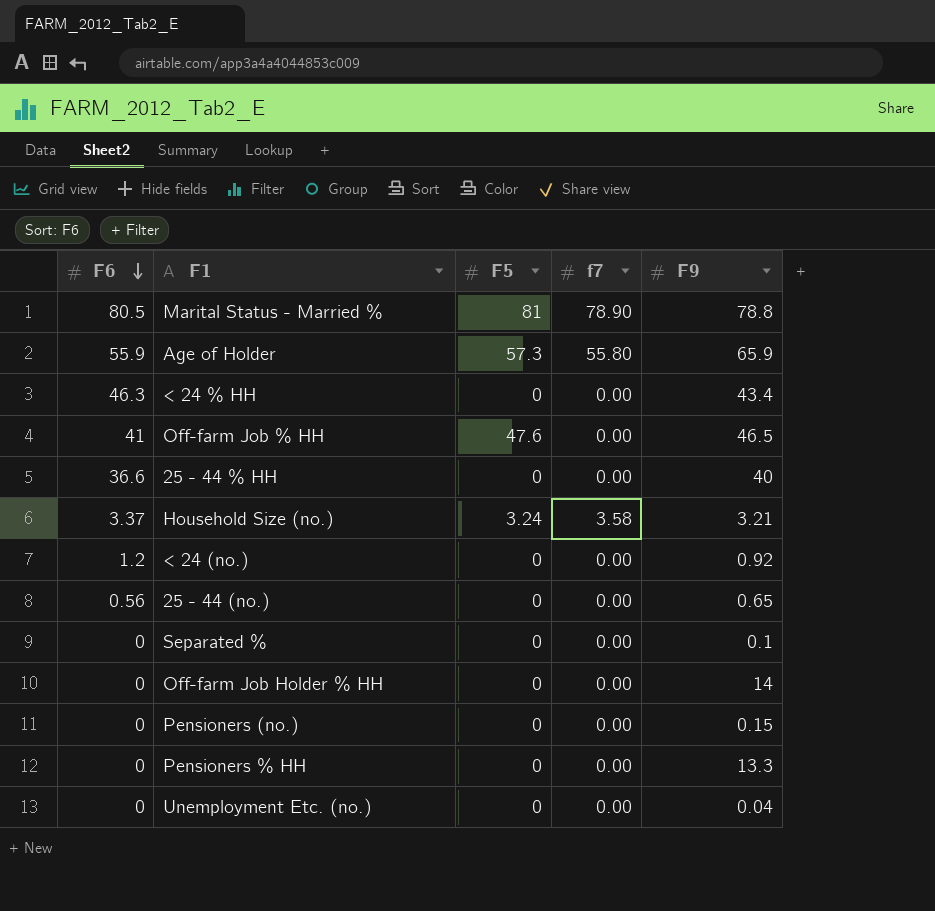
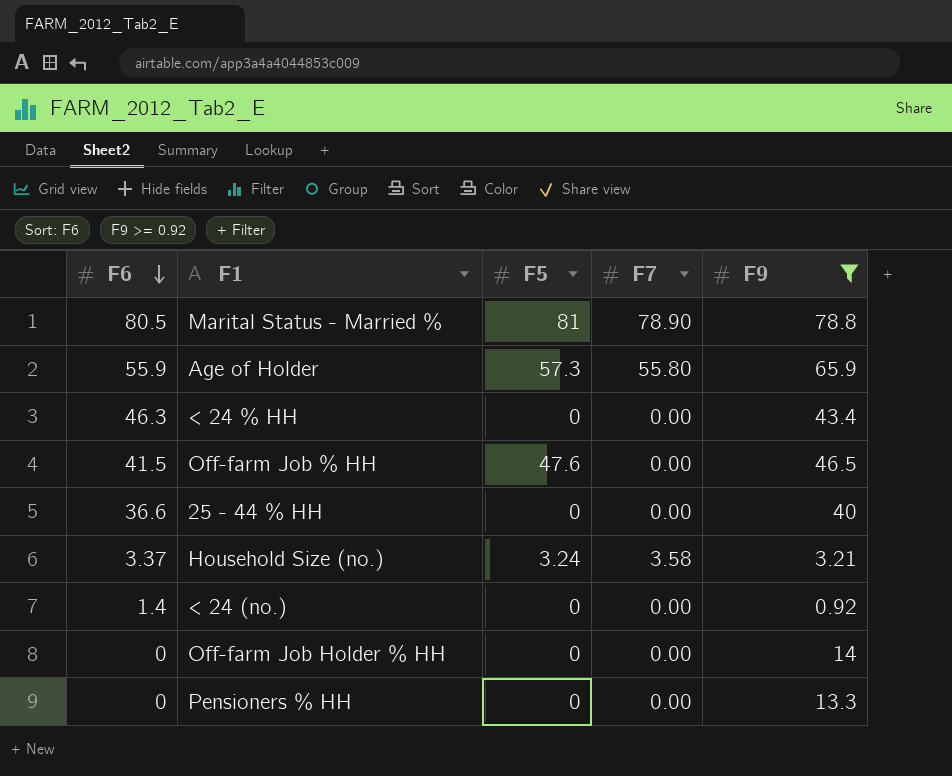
filter: none -> F9 >= 0.92
column name: f7 -> F7
Off-farm Job % HH | F6: 41 -> 41.5
< 24 (no.) | F6: 1.2 -> 1.4

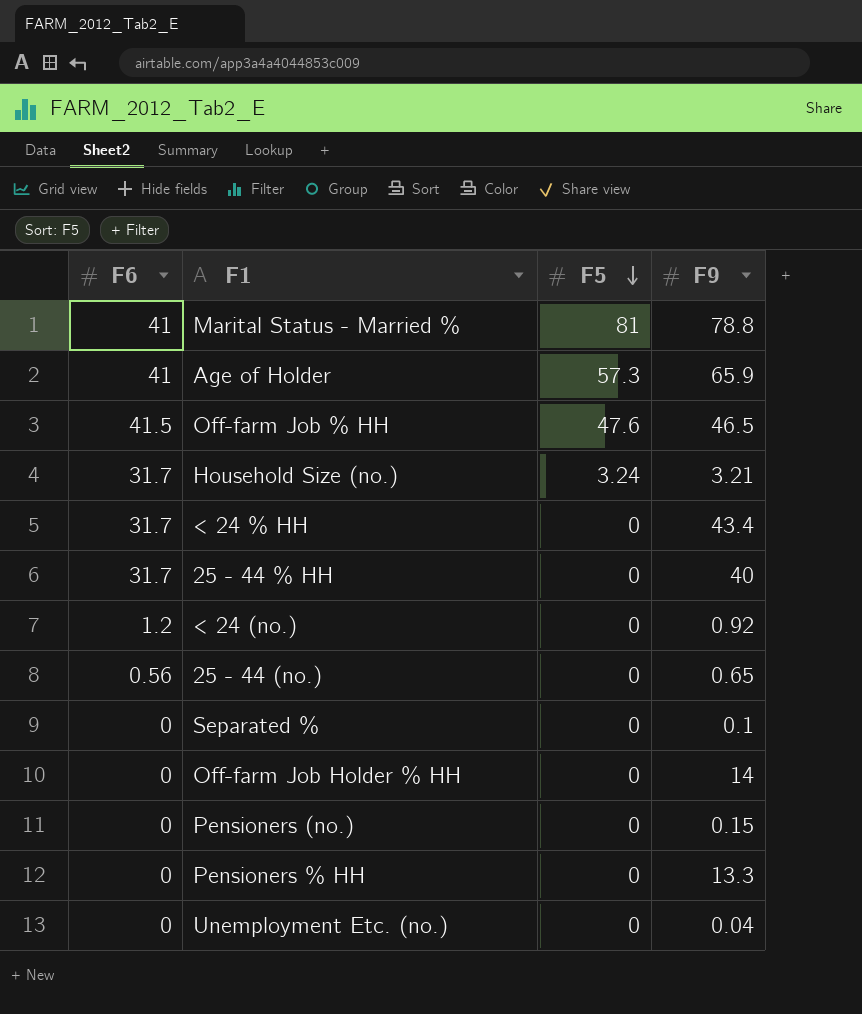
filter: F9 >= 0.92 -> none
row order: F6 descending -> F5 descending
column F7 | position: 4 -> none
Marital Status - Married % | F6: 80.5 -> 41
Age of Holder | F6: 55.9 -> 41
Household Size (no.) | F6: 3.37 -> 31.7
< 24 % HH | F6: 46.3 -> 31.7
25 - 44 % HH | F6: 36.6 -> 31.7
< 24 (no.) | F6: 1.4 -> 1.2

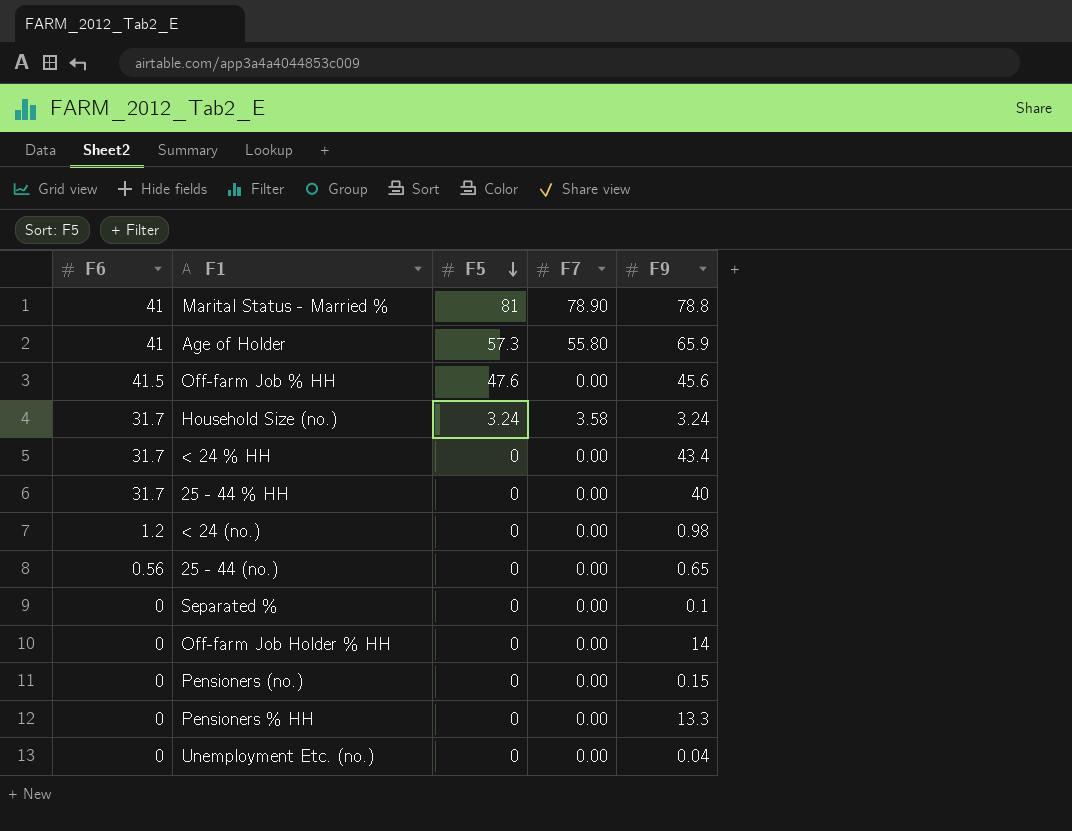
column F7 | position: none -> 4
Off-farm Job % HH | F9: 46.5 -> 45.6
Household Size (no.) | F9: 3.21 -> 3.24
< 24 (no.) | F9: 0.92 -> 0.98

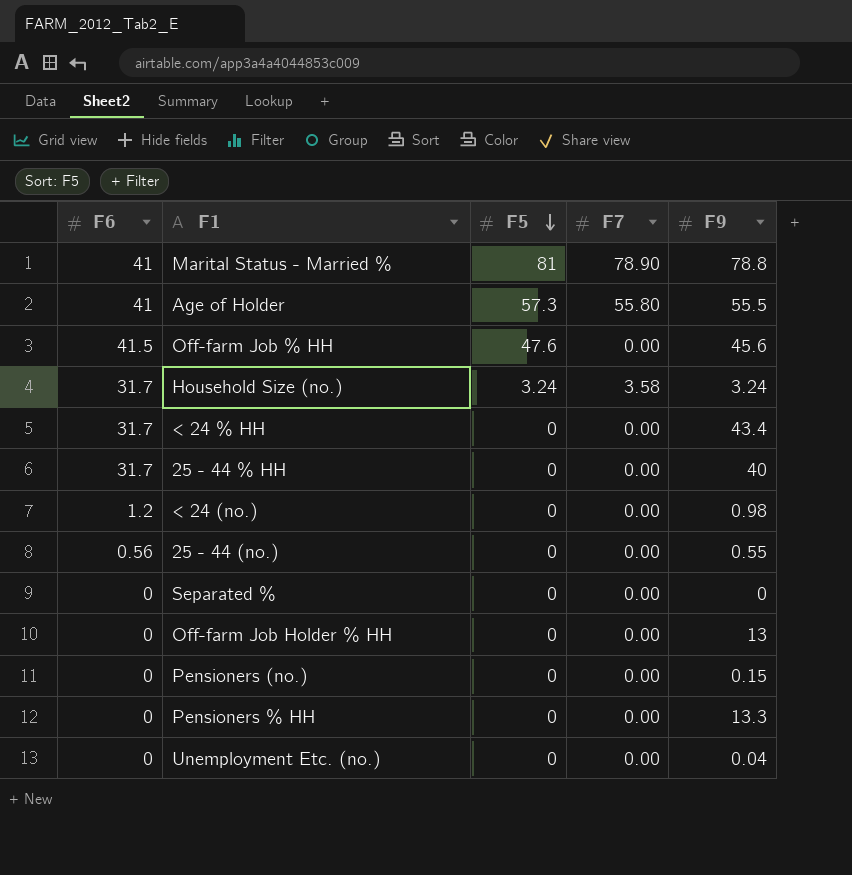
Age of Holder | F9: 65.9 -> 55.5
25 - 44 (no.) | F9: 0.65 -> 0.55
Separated % | F9: 0.1 -> 0
Off-farm Job Holder % HH | F9: 14 -> 13

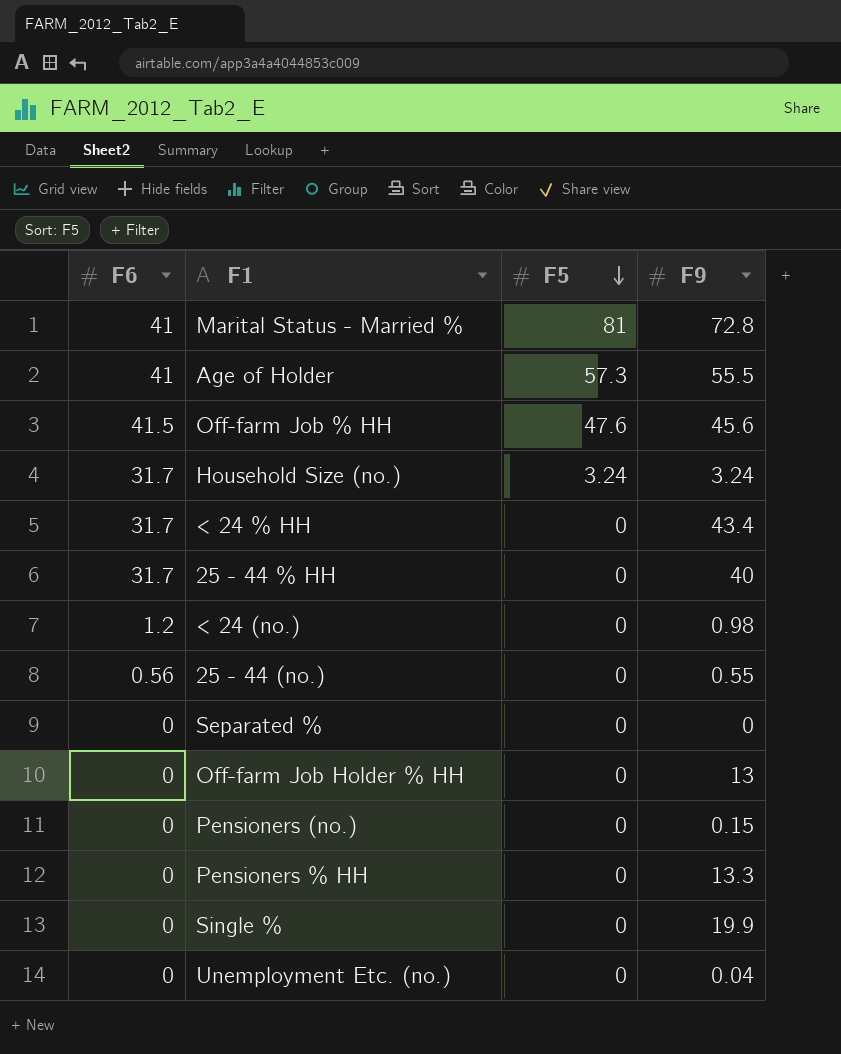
column F7 | position: 4 -> none
Marital Status - Married % | F9: 78.8 -> 72.8
row Single %: none -> 0 | 0 | 19.9

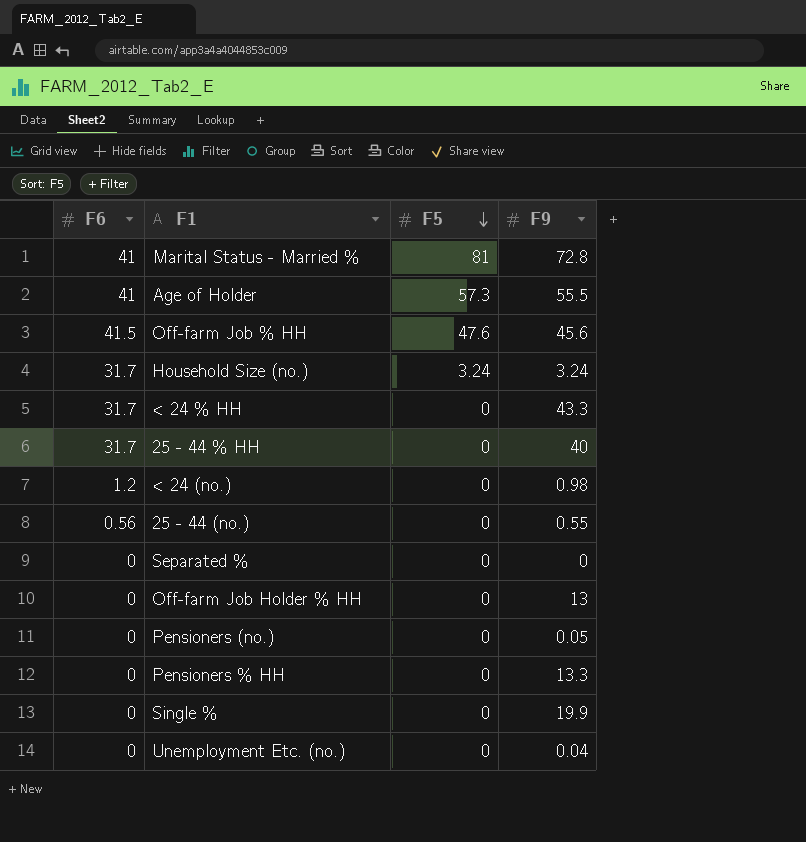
< 24 % HH | F9: 43.4 -> 43.3
Pensioners (no.) | F9: 0.15 -> 0.05

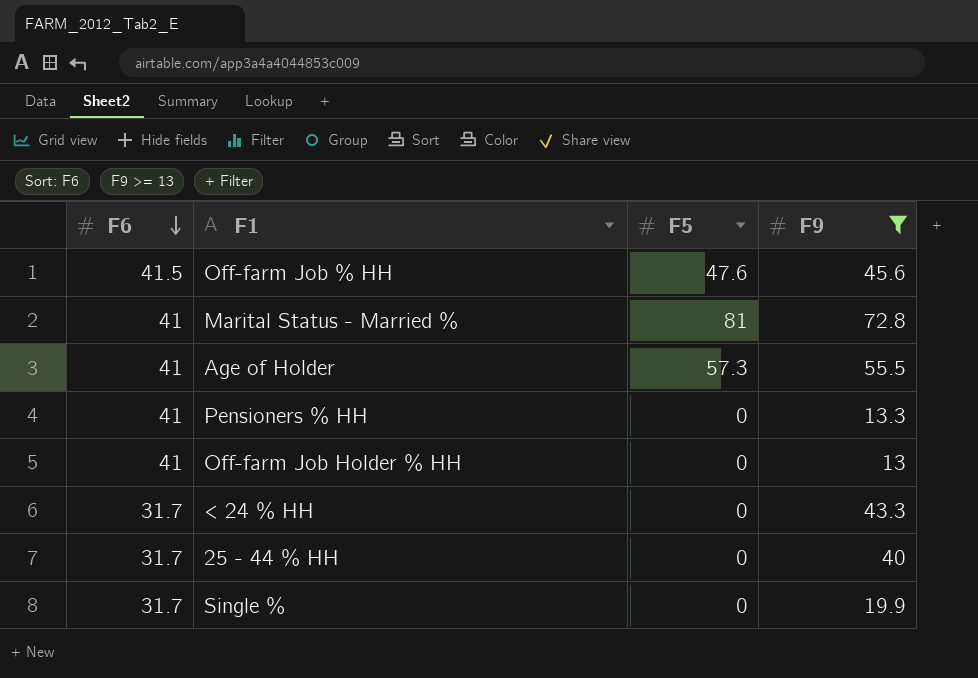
filter: none -> F9 >= 13
row order: F5 descending -> F6 descending
Pensioners % HH | F6: 0 -> 41
Off-farm Job Holder % HH | F6: 0 -> 41
Single % | F6: 0 -> 31.7

